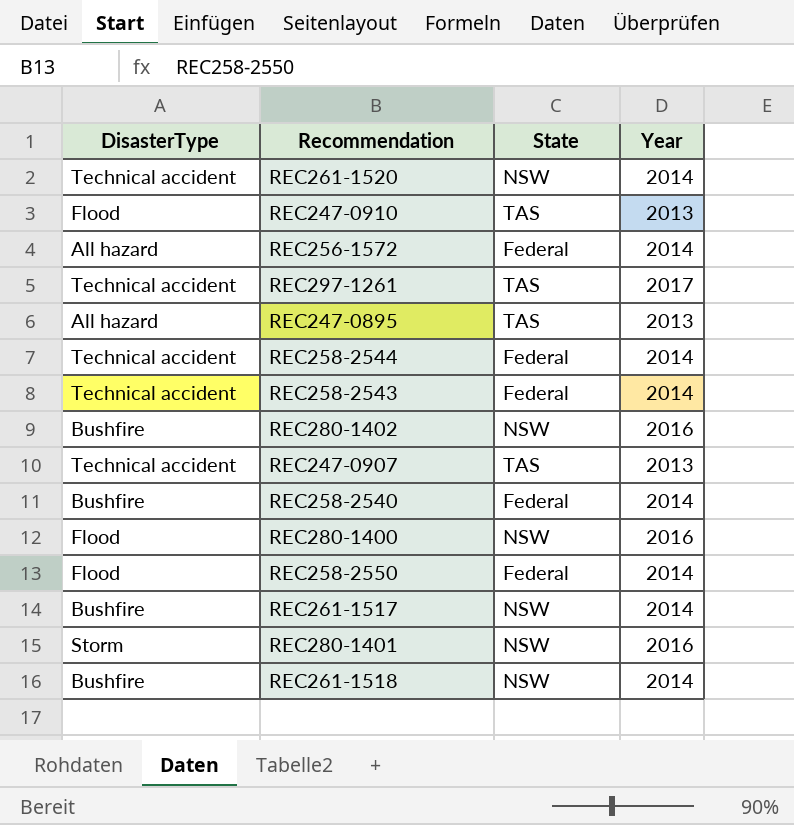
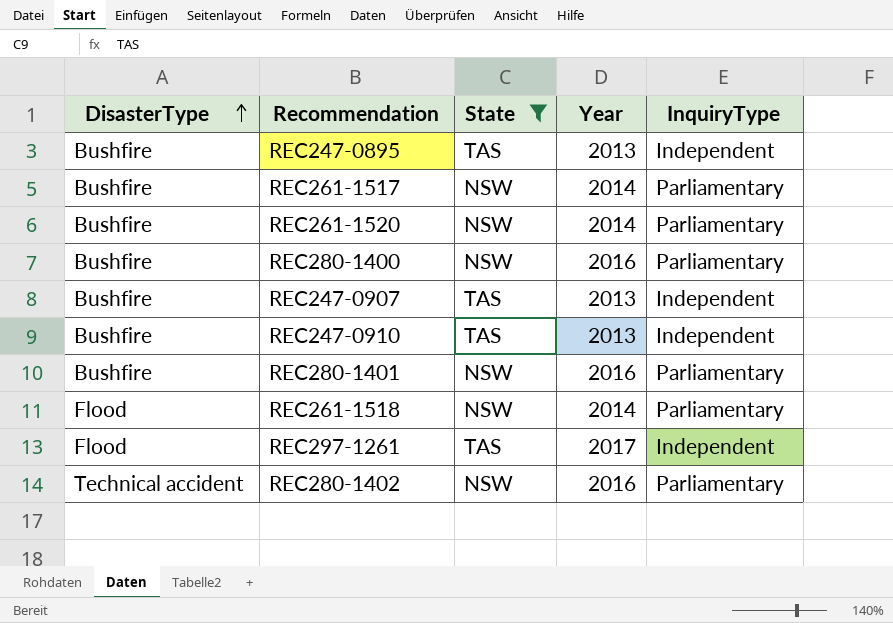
filter: none -> State != Federal
row order: none -> DisasterType ascending
column InquiryType | position: none -> 5
REC247-0895 | DisasterType: All hazard -> Bushfire
REC261-1520 | DisasterType: Technical accident -> Bushfire
REC280-1400 | DisasterType: Flood -> Bushfire
REC247-0907 | DisasterType: Technical accident -> Bushfire
REC247-0910 | DisasterType: Flood -> Bushfire
REC280-1401 | DisasterType: Storm -> Bushfire
REC261-1518 | DisasterType: Bushfire -> Flood
REC297-1261 | DisasterType: Technical accident -> Flood
REC280-1402 | DisasterType: Bushfire -> Technical accident

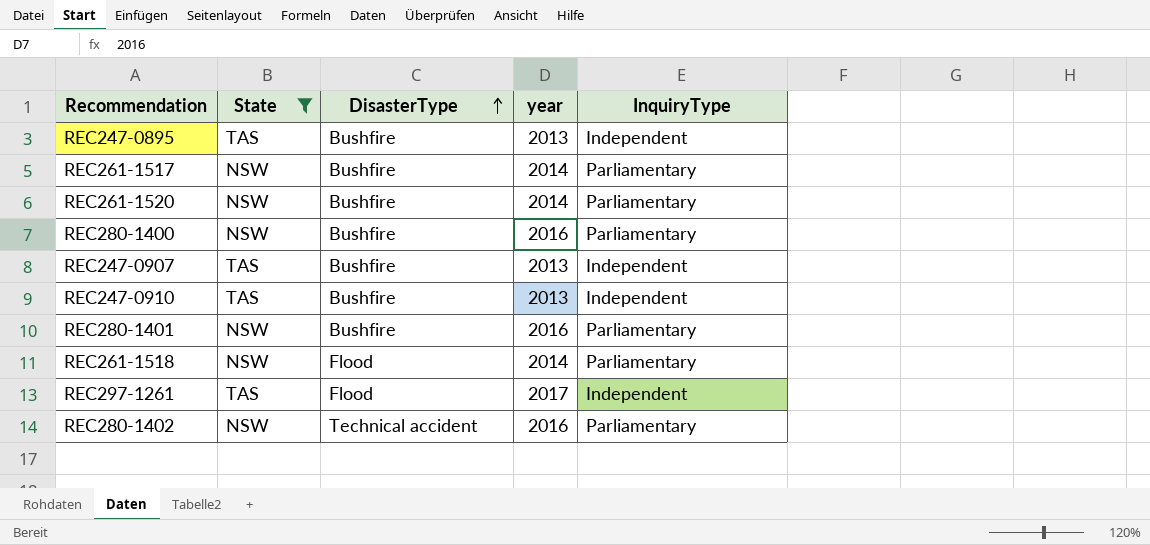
column DisasterType | position: 1 -> 3
column name: Year -> year

